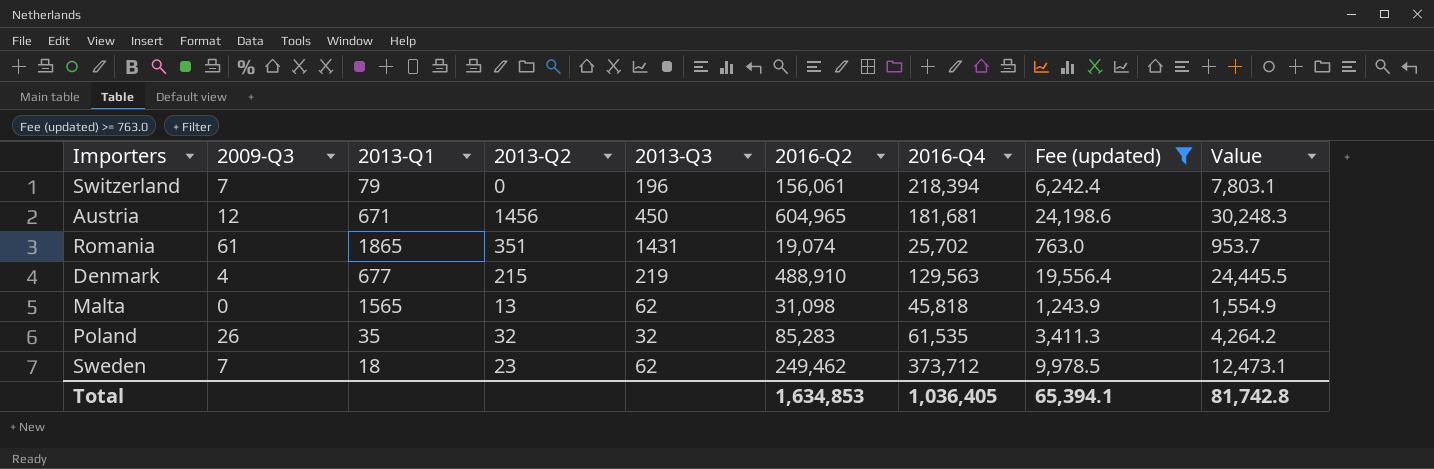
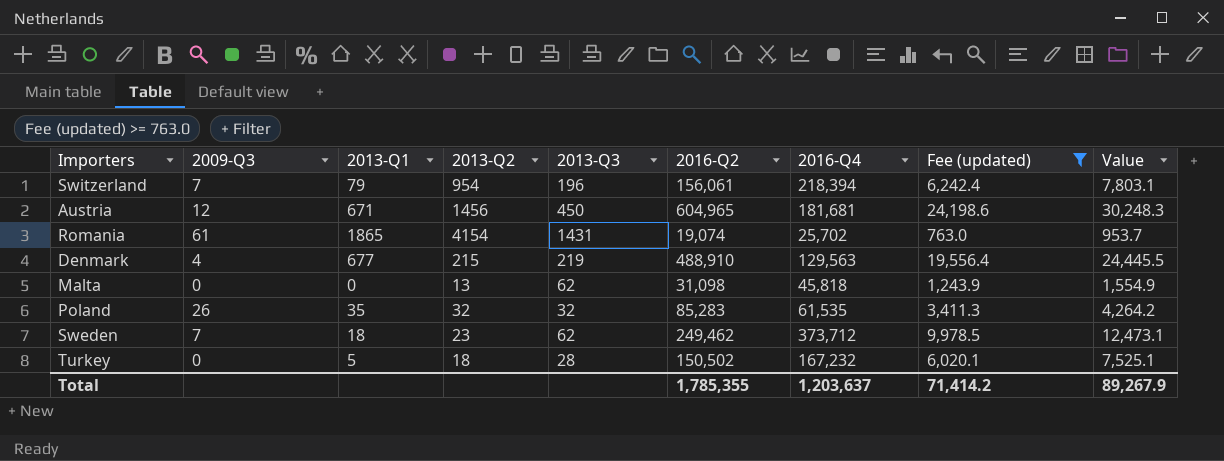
Switzerland | 2013-Q2: 0 -> 954
Romania | 2013-Q2: 351 -> 4154
Malta | 2013-Q1: 1565 -> 0
row Turkey: none -> 0 | 5 | 18 | 28 | 150,502 | 167,232 | 6,020.1 | 7,525.1
Total | 2016-Q2: 1,634,853 -> 1,785,355
Total | 2016-Q4: 1,036,405 -> 1,203,637
Total | Fee (updated): 65,394.1 -> 71,414.2
Total | Value: 81,742.8 -> 89,267.9

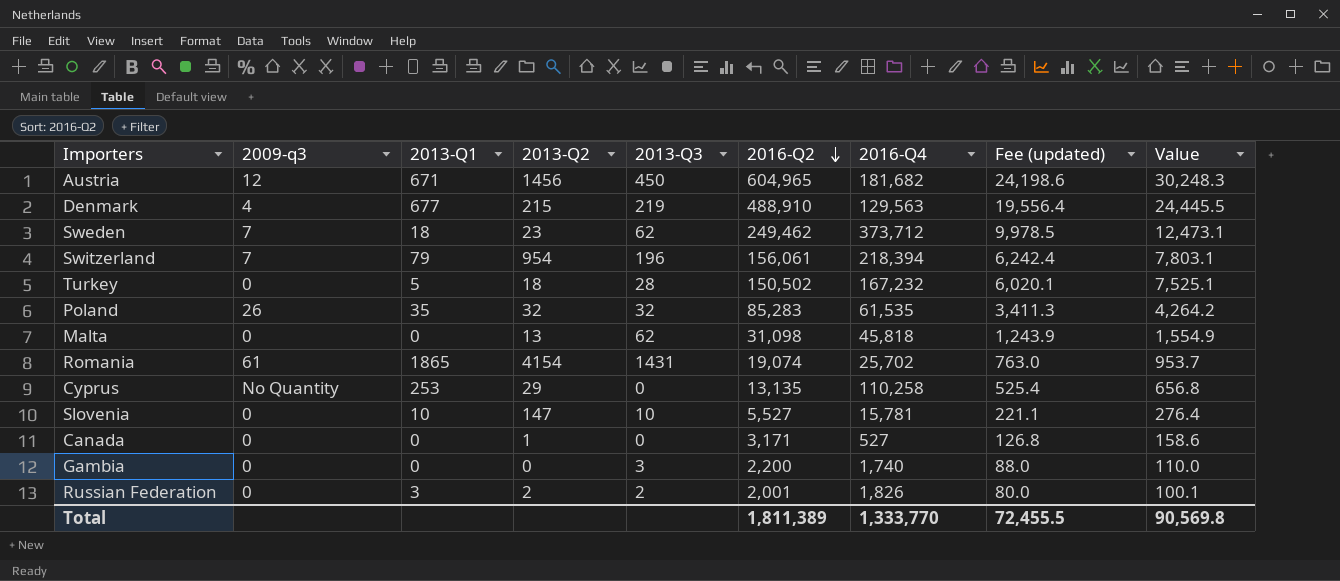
filter: Fee (updated) >= 763.0 -> none
row order: none -> 2016-Q2 descending
column name: 2009-Q3 -> 2009-q3
Austria | 2016-Q4: 181,681 -> 181,682
Total | 2016-Q2: 1,785,355 -> 1,811,389
Total | 2016-Q4: 1,203,637 -> 1,333,770
Total | Fee (updated): 71,414.2 -> 72,455.5
Total | Value: 89,267.9 -> 90,569.8

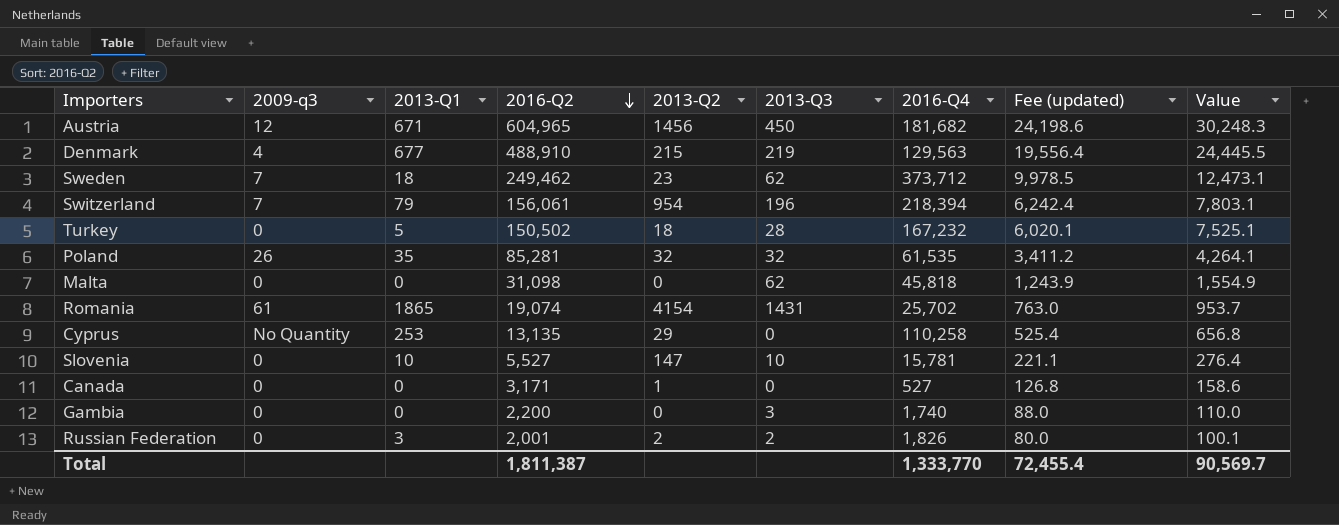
column 2016-Q2 | position: 6 -> 4
Poland | 2016-Q2: 85,283 -> 85,281
Poland | Fee (updated): 3,411.3 -> 3,411.2
Poland | Value: 4,264.2 -> 4,264.1
Malta | 2013-Q2: 13 -> 0
Total | 2016-Q2: 1,811,389 -> 1,811,387
Total | Fee (updated): 72,455.5 -> 72,455.4
Total | Value: 90,569.8 -> 90,569.7

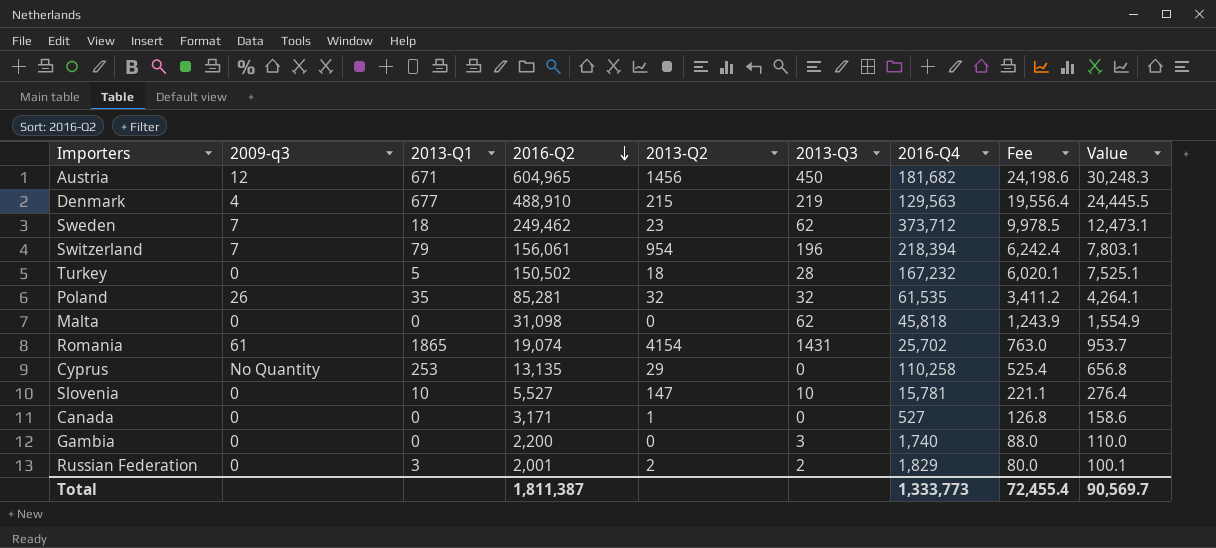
column name: Fee (updated) -> Fee
Russian Federation | 2016-Q4: 1,826 -> 1,829
Total | 2016-Q4: 1,333,770 -> 1,333,773

